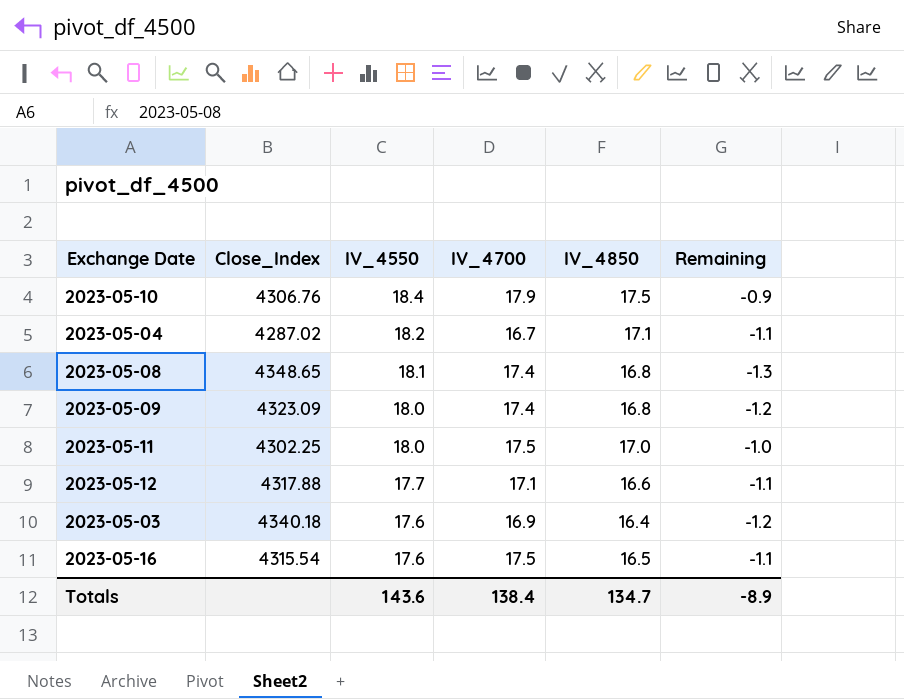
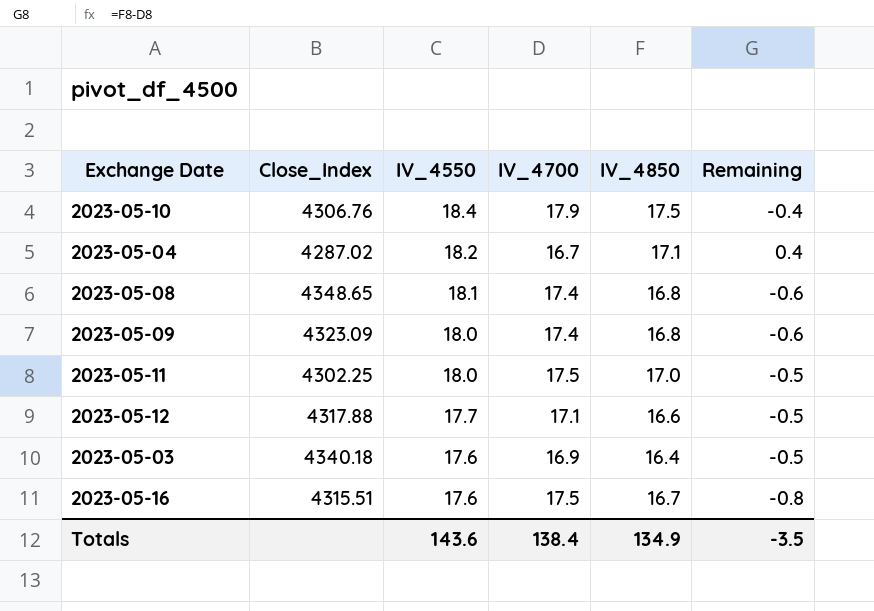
column Remaining | formula: [IV_4850] - [IV_4550] -> [IV_4850] - [IV_4700]
2023-05-16 | Close_Index: 4315.54 -> 4315.51
2023-05-16 | IV_4850: 16.5 -> 16.7
Totals | IV_4850: 134.7 -> 134.9
Totals | Remaining: -8.9 -> -3.5

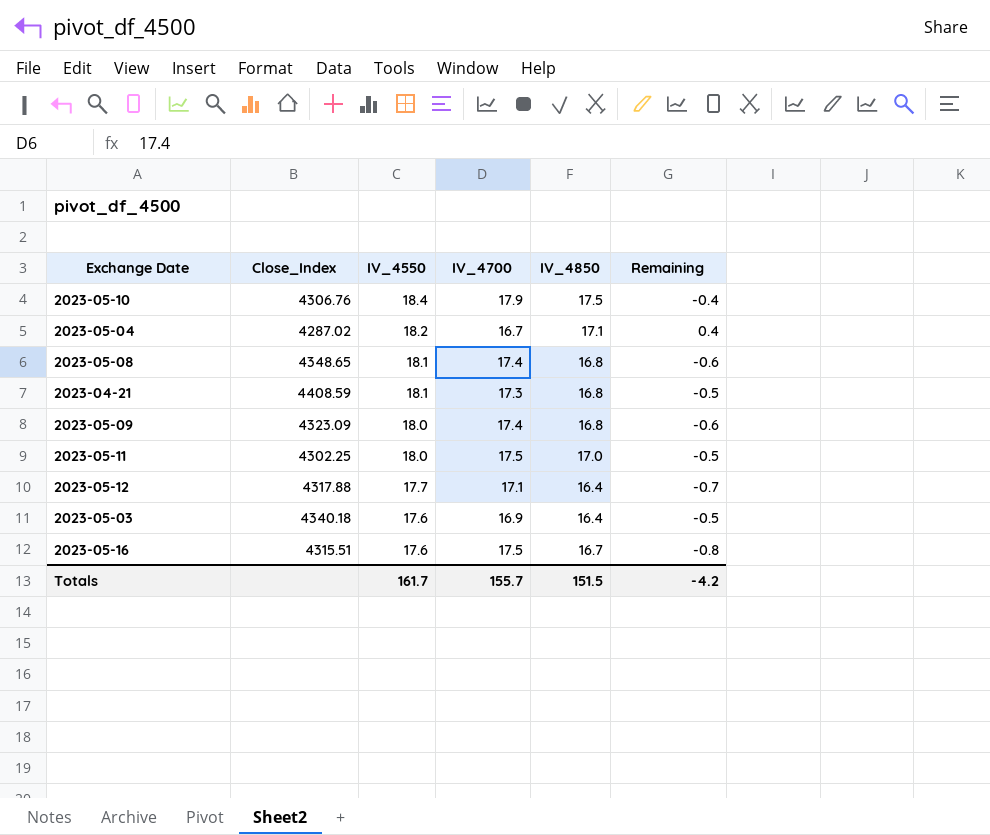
row 2023-04-21: none -> 4408.59 | 18.1 | 17.3 | 16.8 | -0.5
2023-05-12 | IV_4850: 16.6 -> 16.4
2023-05-12 | Remaining: -0.5 -> -0.7
Totals | IV_4550: 143.6 -> 161.7
Totals | IV_4700: 138.4 -> 155.7
Totals | IV_4850: 134.9 -> 151.5
Totals | Remaining: -3.5 -> -4.2

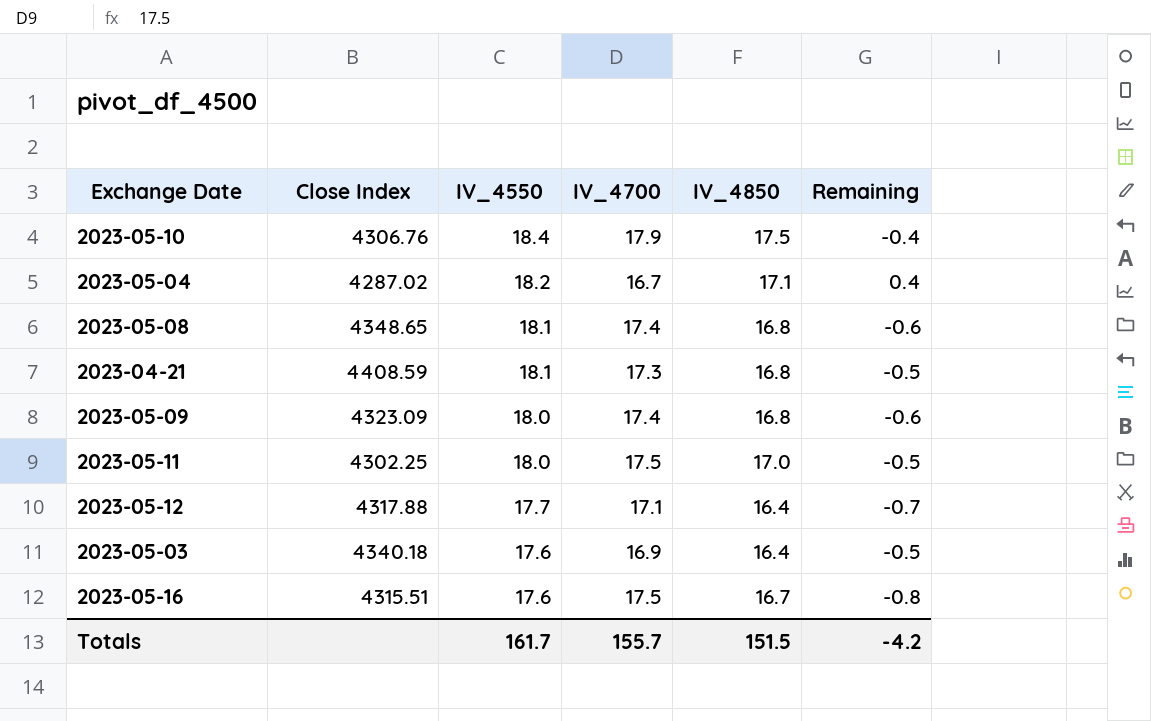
column name: Close_Index -> Close Index

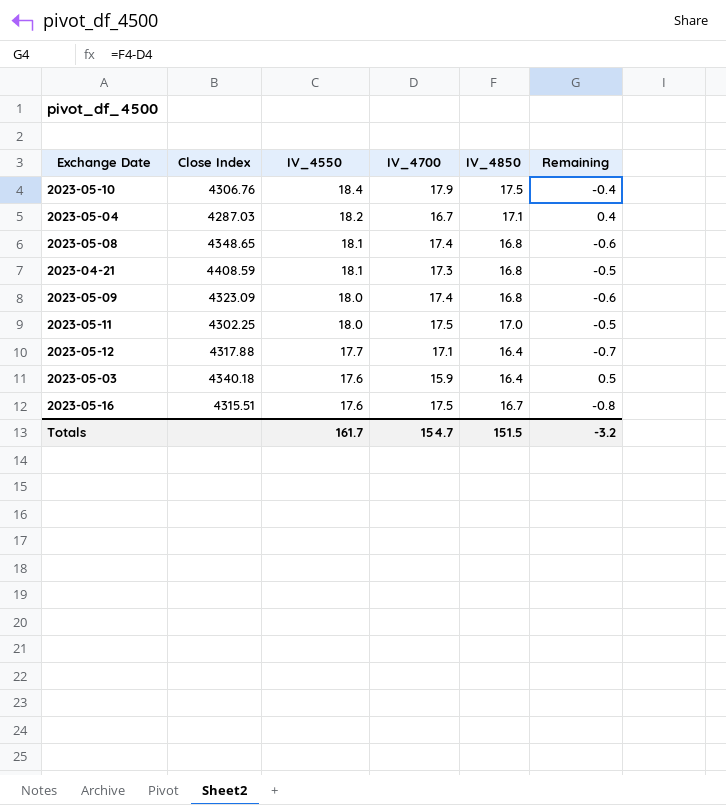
2023-05-04 | Close Index: 4287.02 -> 4287.03
2023-05-03 | IV_4700: 16.9 -> 15.9
2023-05-03 | Remaining: -0.5 -> 0.5
Totals | IV_4700: 155.7 -> 154.7
Totals | Remaining: -4.2 -> -3.2

